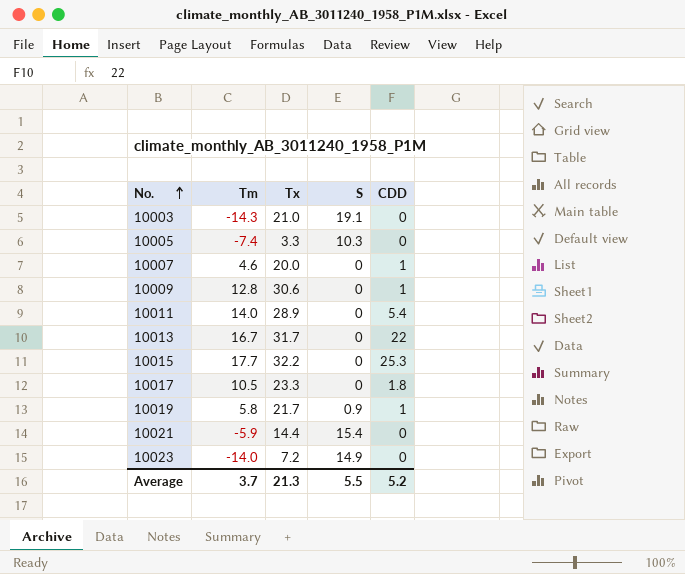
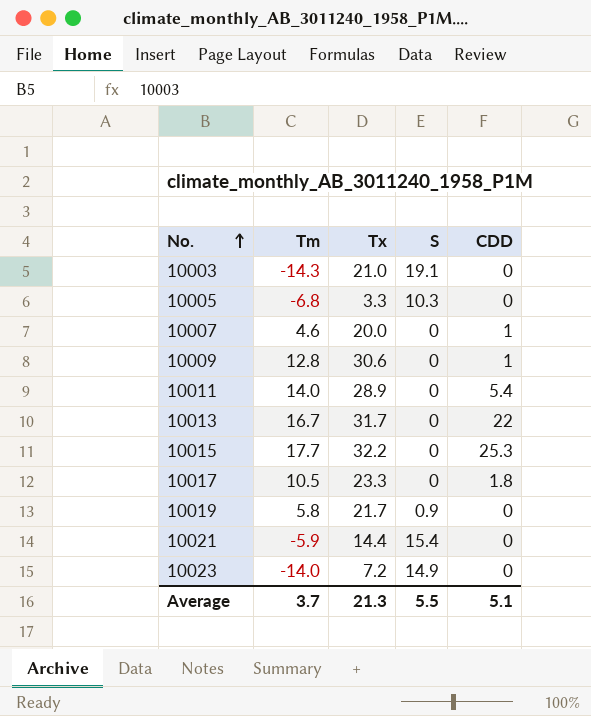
10005 | Tm: -7.4 -> -6.8
10019 | CDD: 1 -> 0
Average | CDD: 5.2 -> 5.1

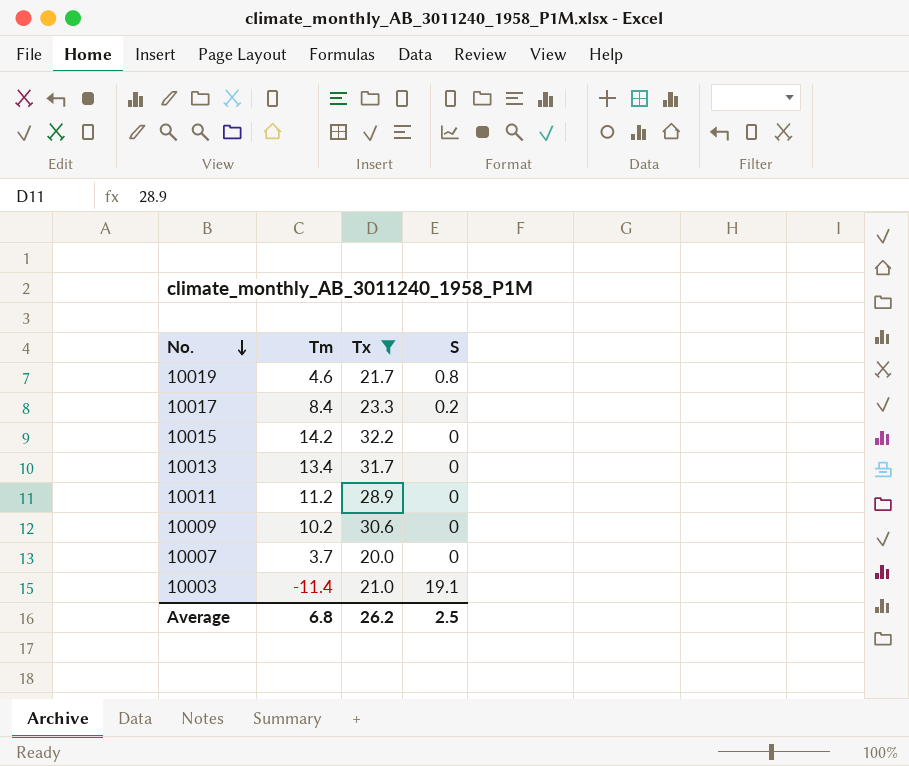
filter: none -> Tx >= 20.0
row order: No. ascending -> No. descending
column CDD | position: 5 -> none
10019 | Tm: 5.8 -> 4.6
10019 | S: 0.9 -> 0.8
10017 | Tm: 10.5 -> 8.4
10017 | S: 0 -> 0.2
10015 | Tm: 17.7 -> 14.2
10013 | Tm: 16.7 -> 13.4
10011 | Tm: 14.0 -> 11.2
10009 | Tm: 12.8 -> 10.2
10007 | Tm: 4.6 -> 3.7
10003 | Tm: -14.3 -> -11.4
Average | Tm: 3.7 -> 6.8
Average | Tx: 21.3 -> 26.2
Average | S: 5.5 -> 2.5

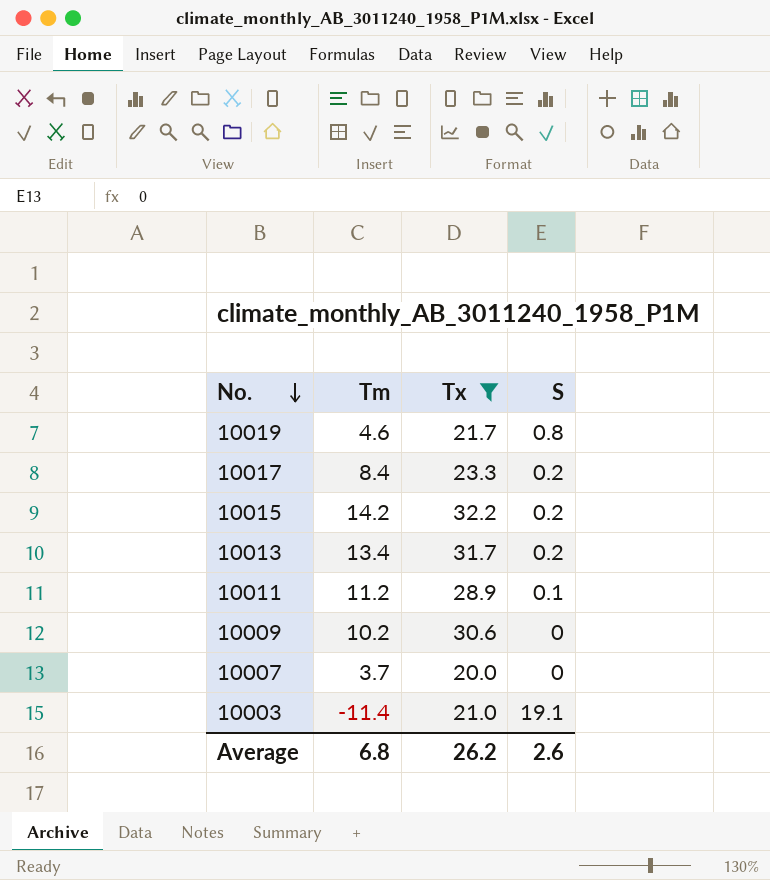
10015 | S: 0 -> 0.2
10013 | S: 0 -> 0.2
10011 | S: 0 -> 0.1
Average | S: 2.5 -> 2.6

